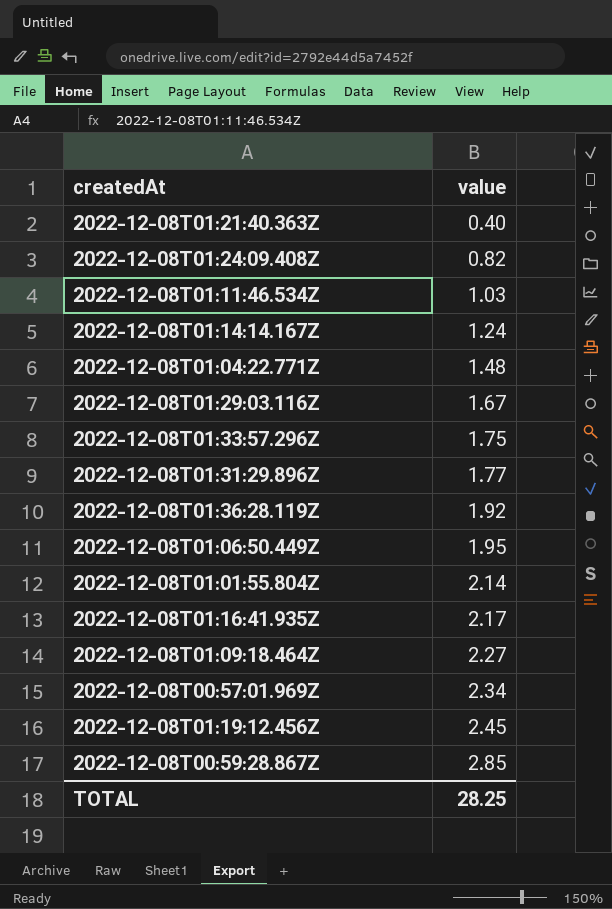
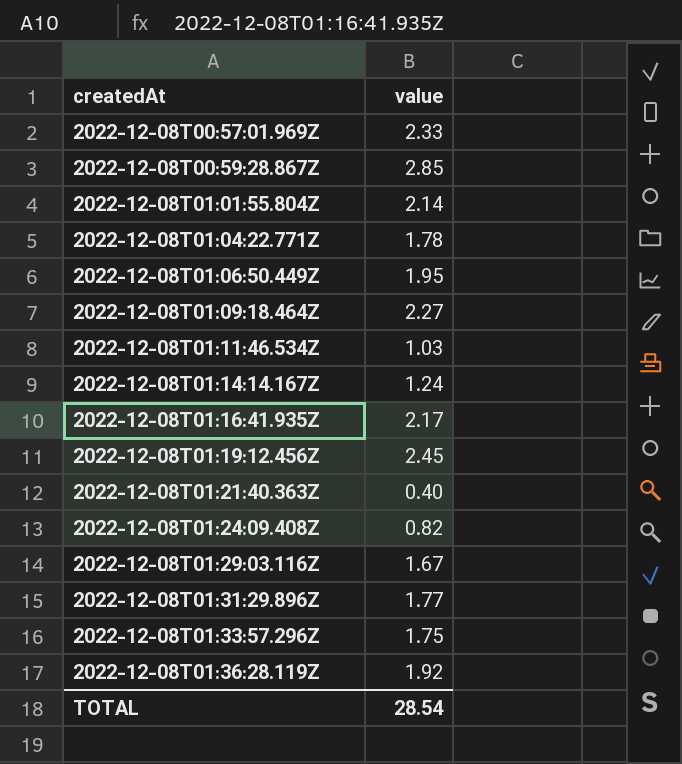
row order: value ascending -> createdAt ascending
2022-12-08T00:57:01.969Z | value: 2.34 -> 2.33
2022-12-08T01:04:22.771Z | value: 1.48 -> 1.78
TOTAL | value: 28.25 -> 28.54

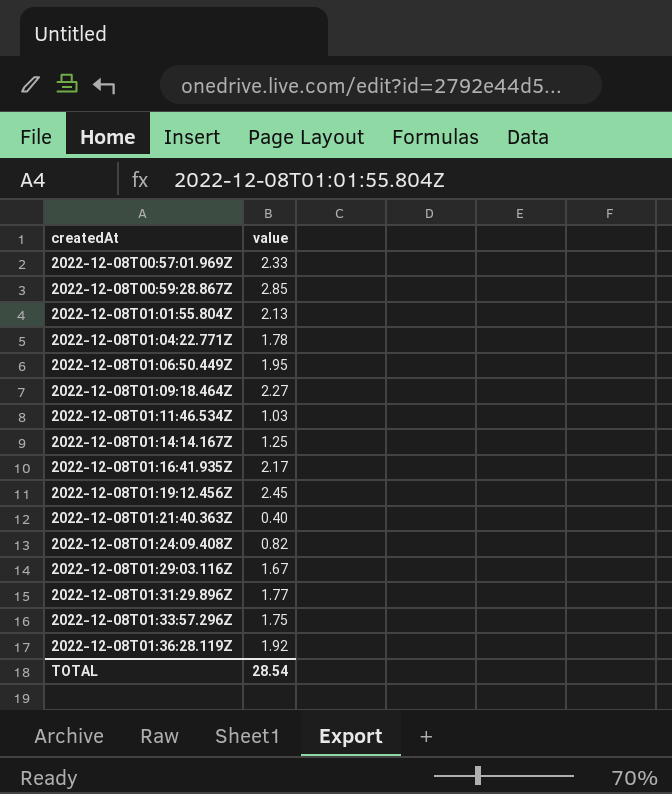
2022-12-08T01:01:55.804Z | value: 2.14 -> 2.13
2022-12-08T01:14:14.167Z | value: 1.24 -> 1.25

